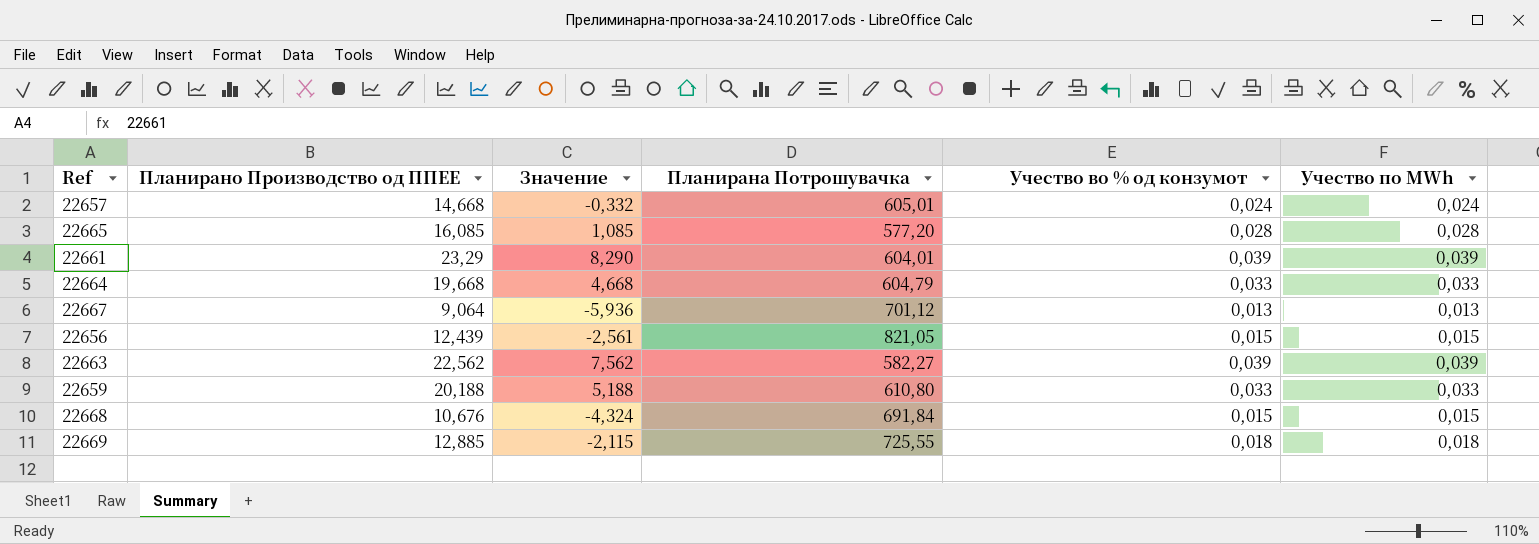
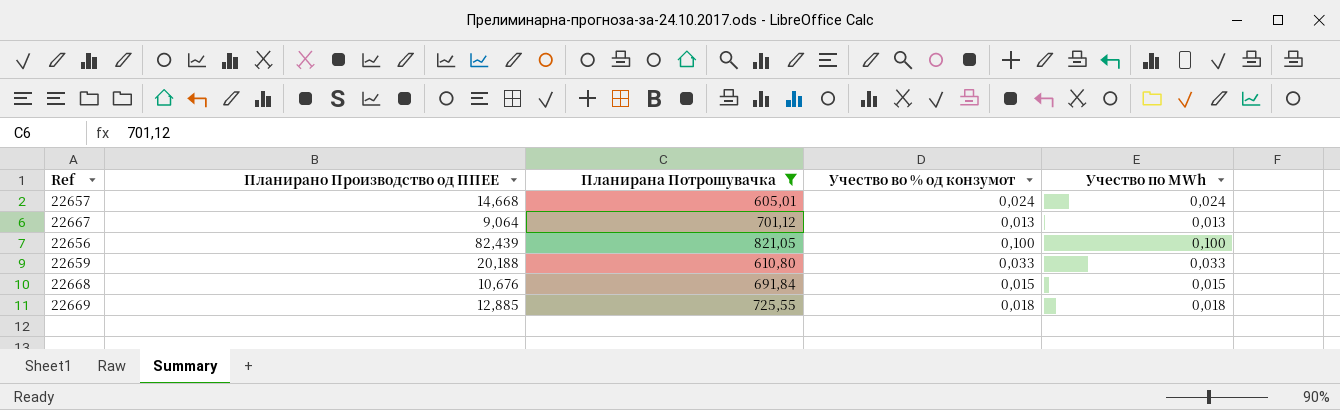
filter: none -> Планирана Потрошувачка >= 605,01
column Значение | formula: [Планирано Производство од ППЕЕ] - 15 -> none
22656 | Планирано Производство од ППЕЕ: 12,439 -> 82,439
22656 | Учество во % од конзумот: 0,015 -> 0,100
22656 | Учество по MWh: 0,015 -> 0,100

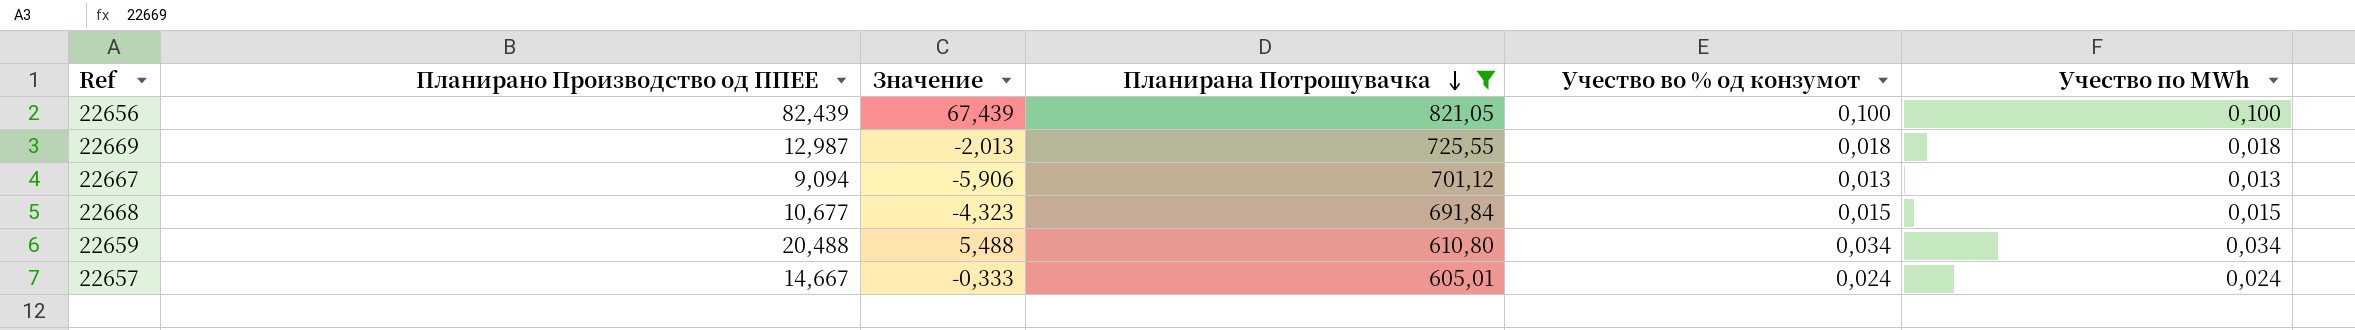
row order: none -> Планирана Потрошувачка descending
column Значение | formula: none -> [Планирано Производство од ППЕЕ] - 15
22669 | Планирано Производство од ППЕЕ: 12,885 -> 12,987
22667 | Планирано Производство од ППЕЕ: 9,064 -> 9,094
22668 | Планирано Производство од ППЕЕ: 10,676 -> 10,677
22659 | Планирано Производство од ППЕЕ: 20,188 -> 20,488
22659 | Учество во % од конзумот: 0,033 -> 0,034
22659 | Учество по MWh: 0,033 -> 0,034
22657 | Планирано Производство од ППЕЕ: 14,668 -> 14,667

